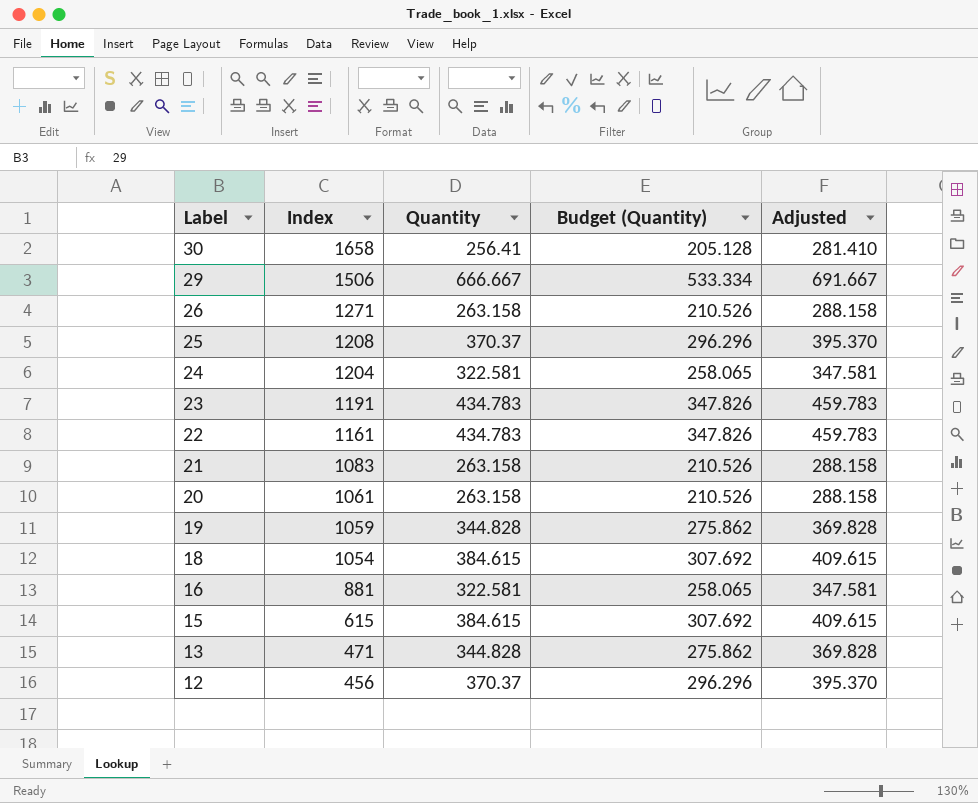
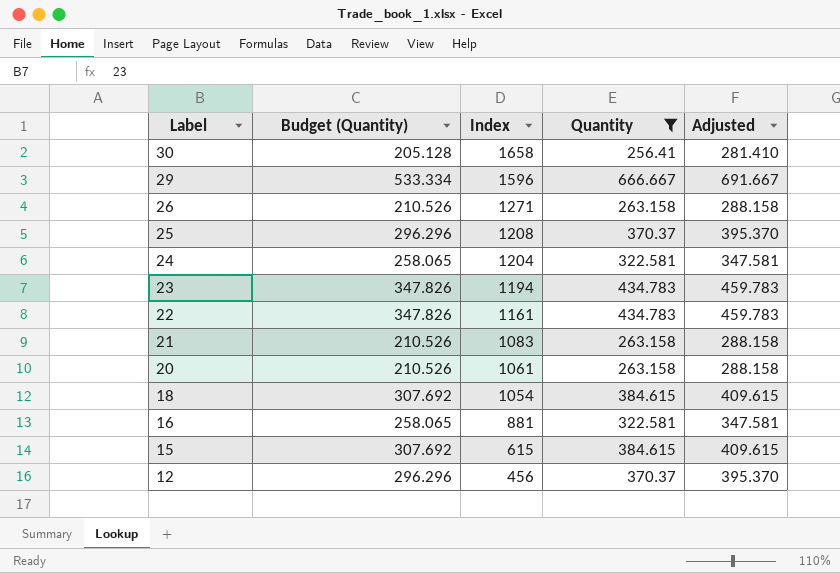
filter: none -> Quantity != 344.828
column Budget (Quantity) | position: 4 -> 2
29 | Index: 1506 -> 1596
23 | Index: 1191 -> 1194

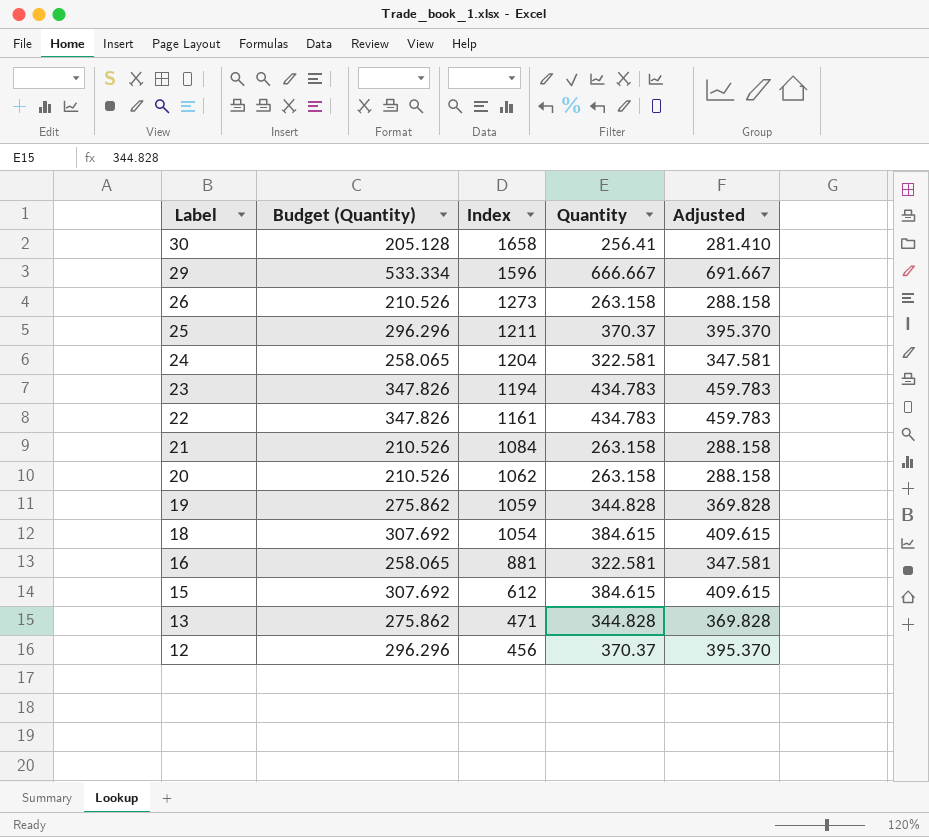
filter: Quantity != 344.828 -> none
26 | Index: 1271 -> 1273
25 | Index: 1208 -> 1211
21 | Index: 1083 -> 1084
20 | Index: 1061 -> 1062
15 | Index: 615 -> 612

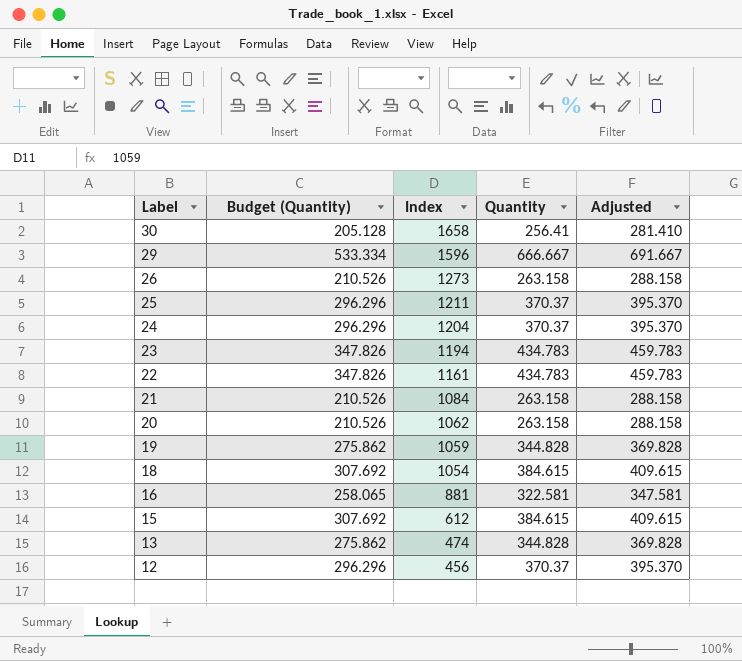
24 | Budget (Quantity): 258.065 -> 296.296
24 | Quantity: 322.581 -> 370.37
24 | Adjusted: 347.581 -> 395.370
13 | Index: 471 -> 474

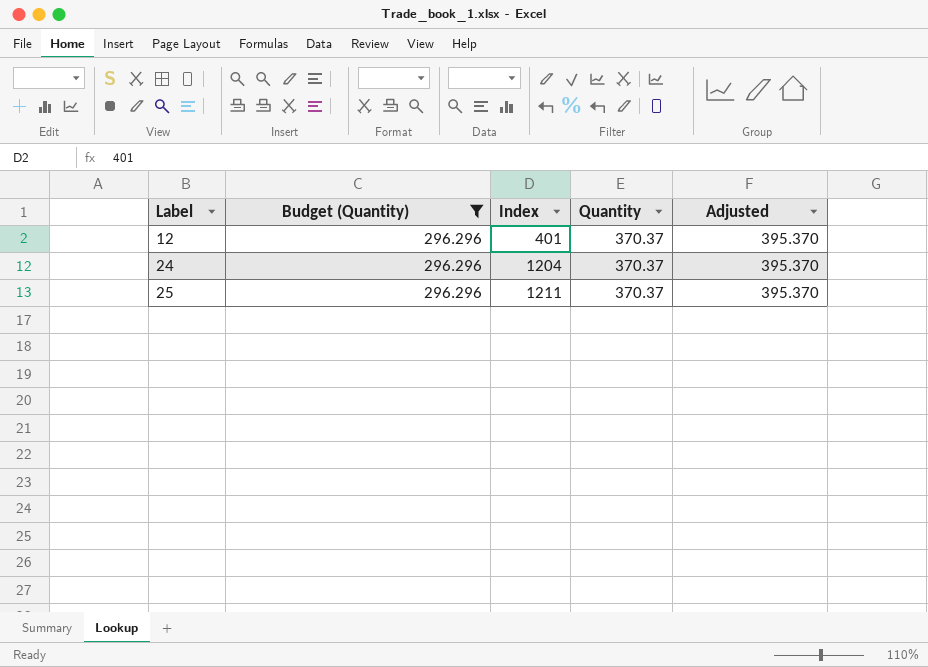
filter: none -> Budget (Quantity) = 296.296
row order: Label descending -> Label ascending
12 | Index: 456 -> 401

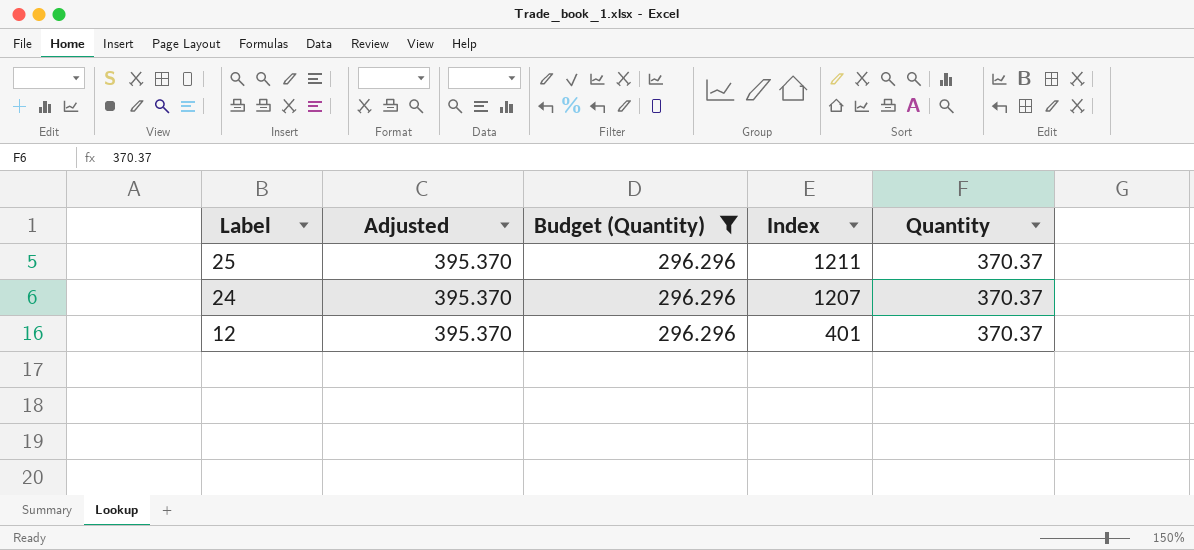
row order: Label ascending -> Label descending
column Adjusted | position: 5 -> 2
24 | Index: 1204 -> 1207

